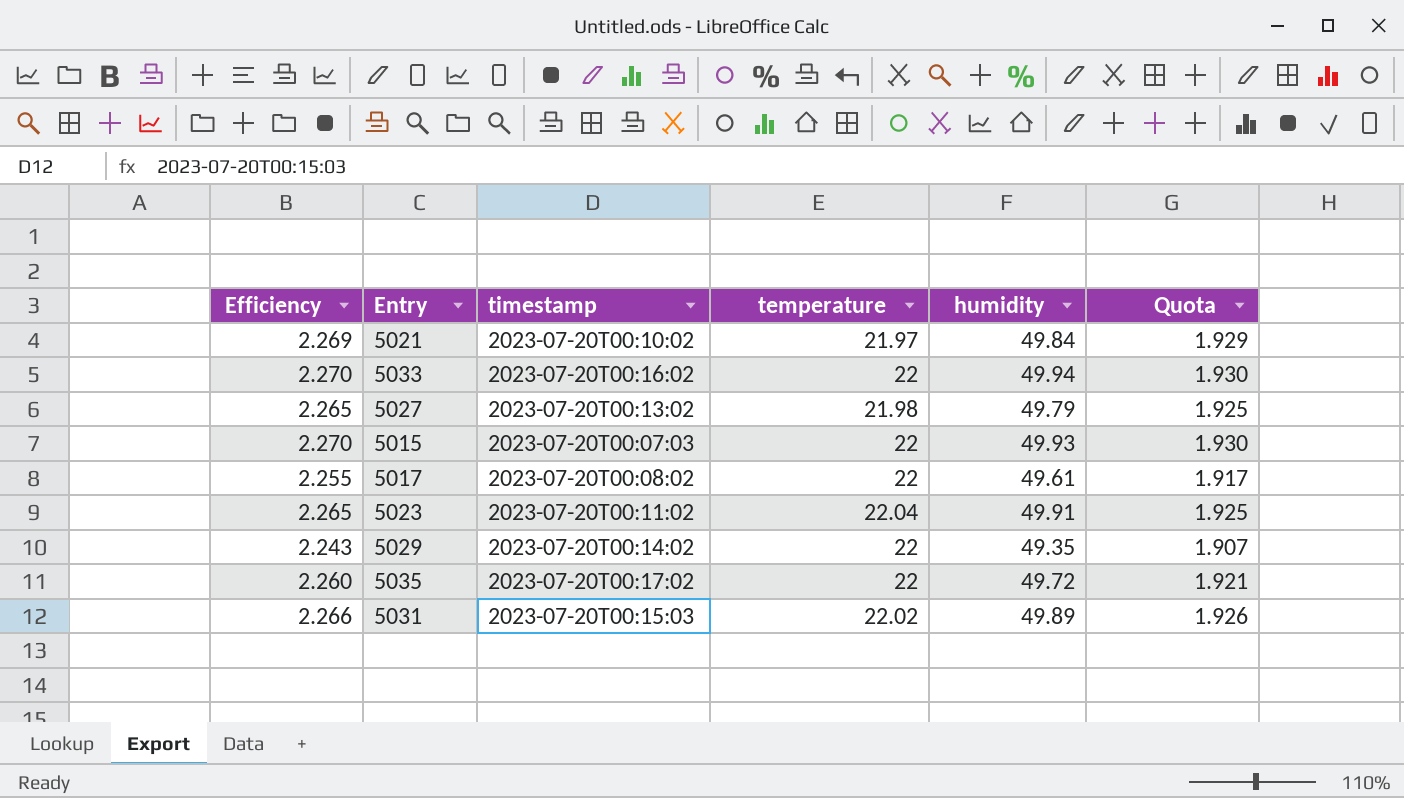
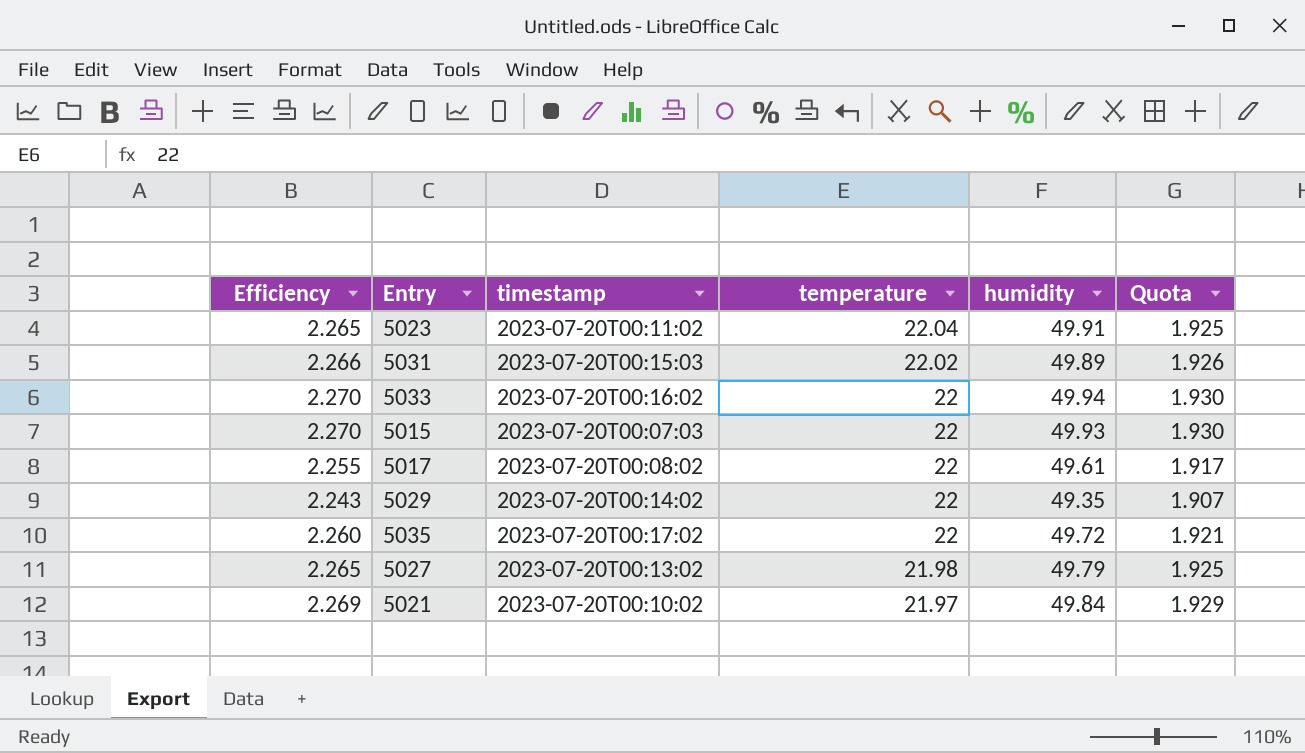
row order: none -> temperature descending

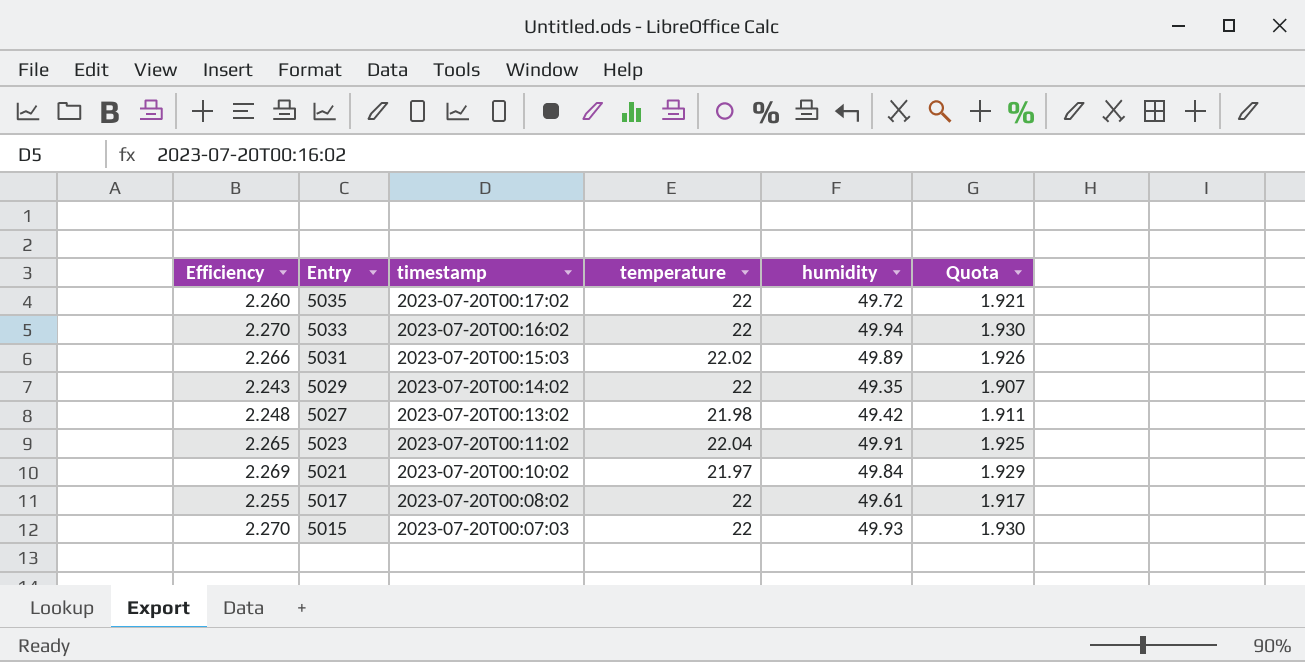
row order: temperature descending -> Entry descending
5027 | Efficiency: 2.265 -> 2.248
5027 | humidity: 49.79 -> 49.42
5027 | Quota: 1.925 -> 1.911

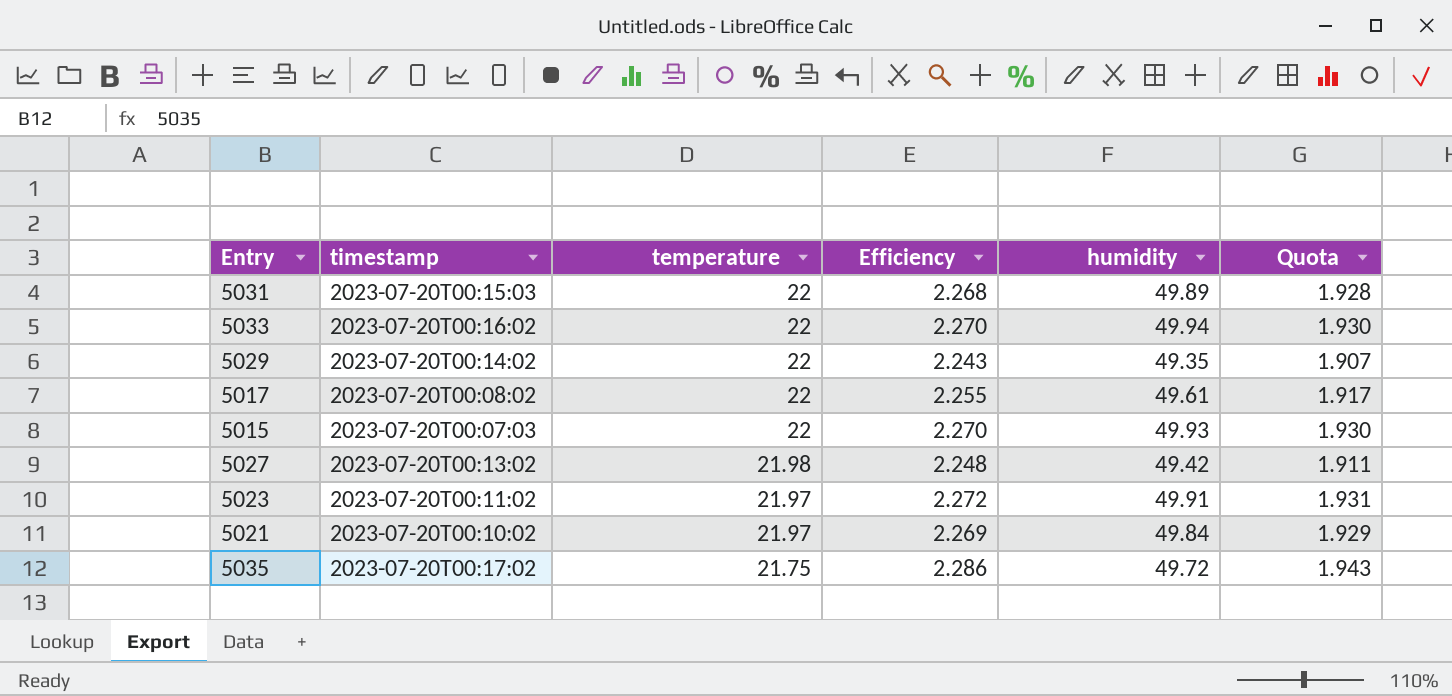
row order: Entry descending -> temperature descending
column Efficiency | position: 1 -> 4
5031 | temperature: 22.02 -> 22
5031 | Efficiency: 2.266 -> 2.268
5031 | Quota: 1.926 -> 1.928
5023 | temperature: 22.04 -> 21.97
5023 | Efficiency: 2.265 -> 2.272
5023 | Quota: 1.925 -> 1.931
5035 | temperature: 22 -> 21.75
5035 | Efficiency: 2.260 -> 2.286
5035 | Quota: 1.921 -> 1.943

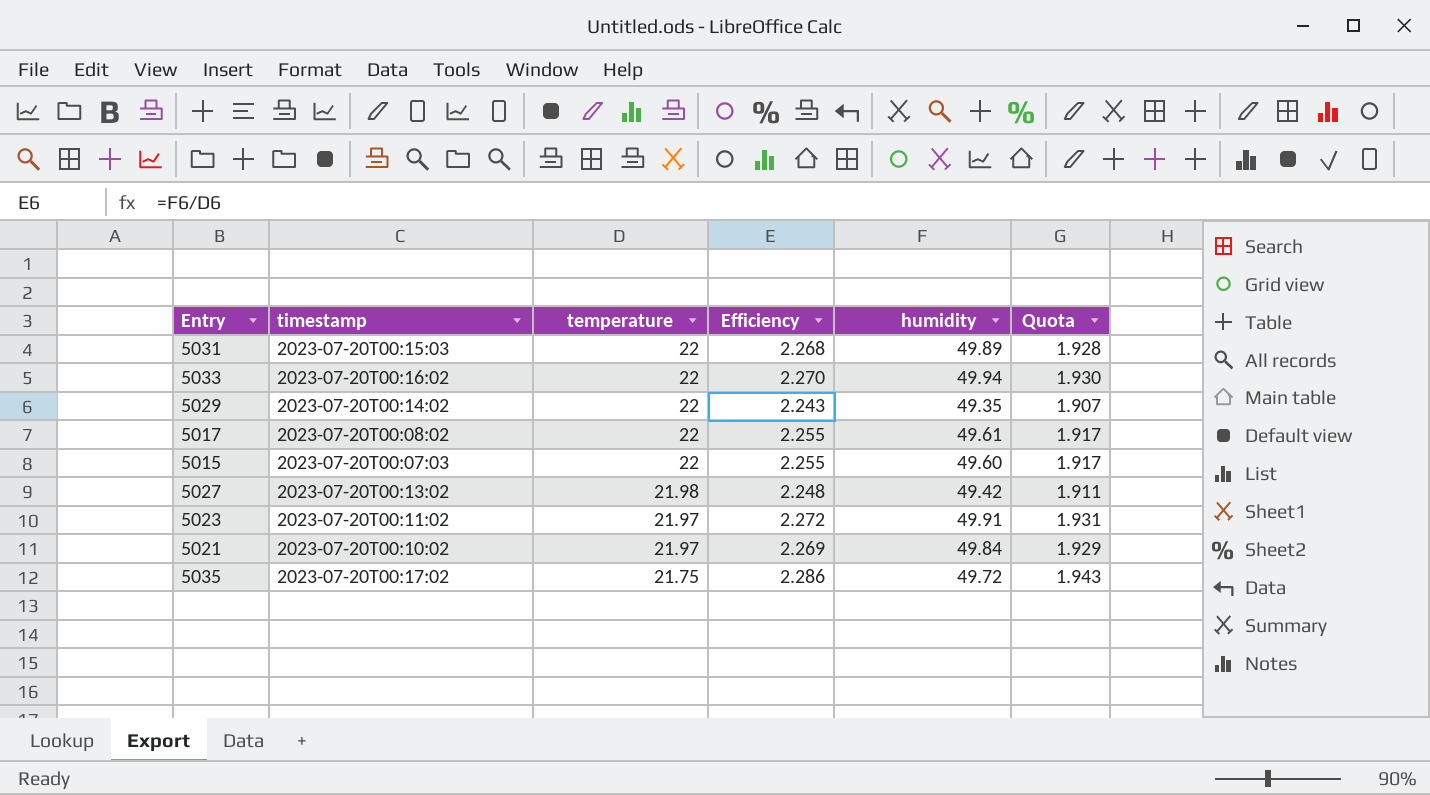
5015 | Efficiency: 2.270 -> 2.255
5015 | humidity: 49.93 -> 49.60
5015 | Quota: 1.930 -> 1.917

